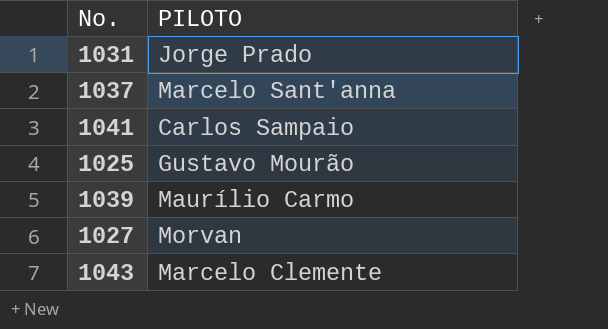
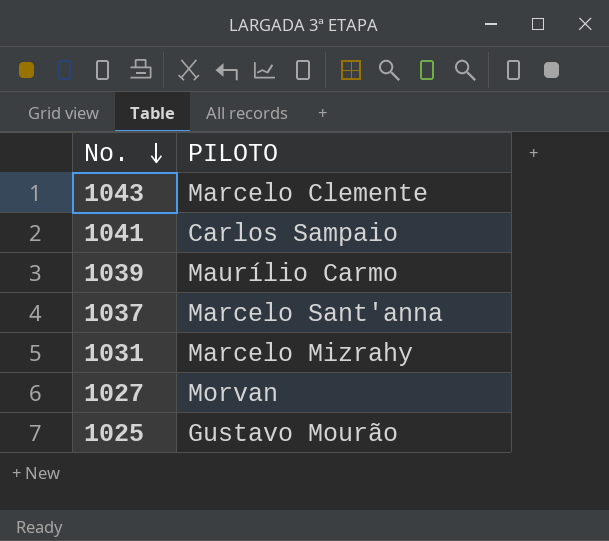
row order: none -> No. descending
1031 | PILOTO: Jorge Prado -> Marcelo Mizrahy

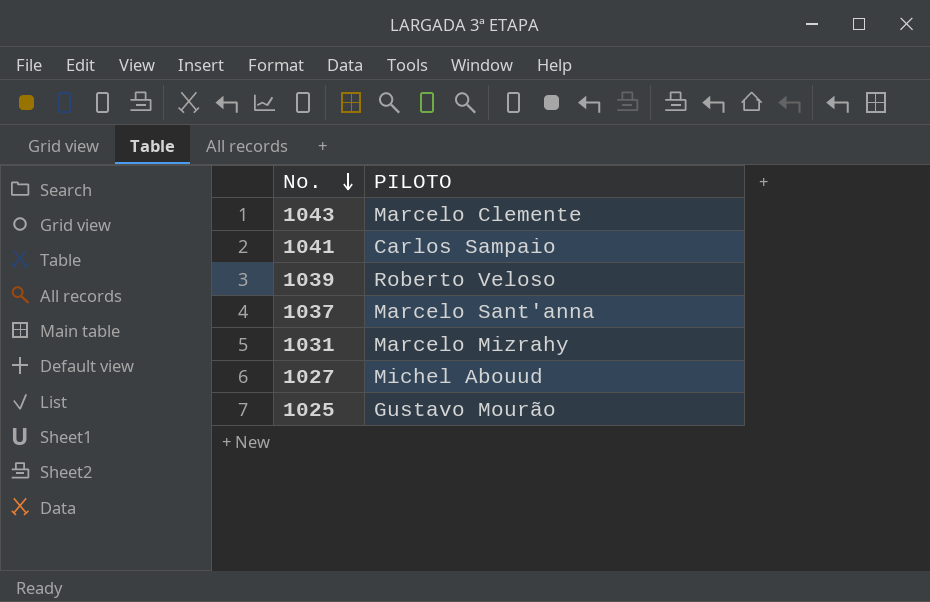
1039 | PILOTO: Maurílio Carmo -> Roberto Veloso
1027 | PILOTO: Morvan -> Michel Abouud

